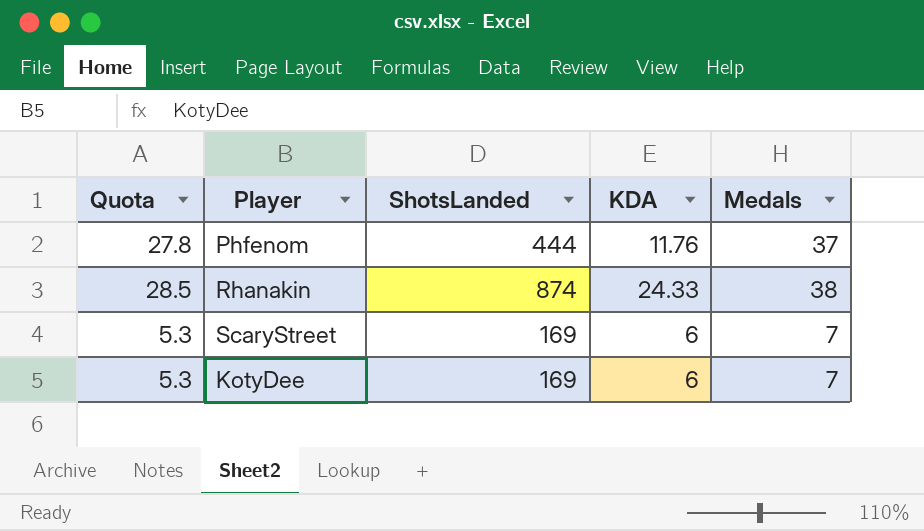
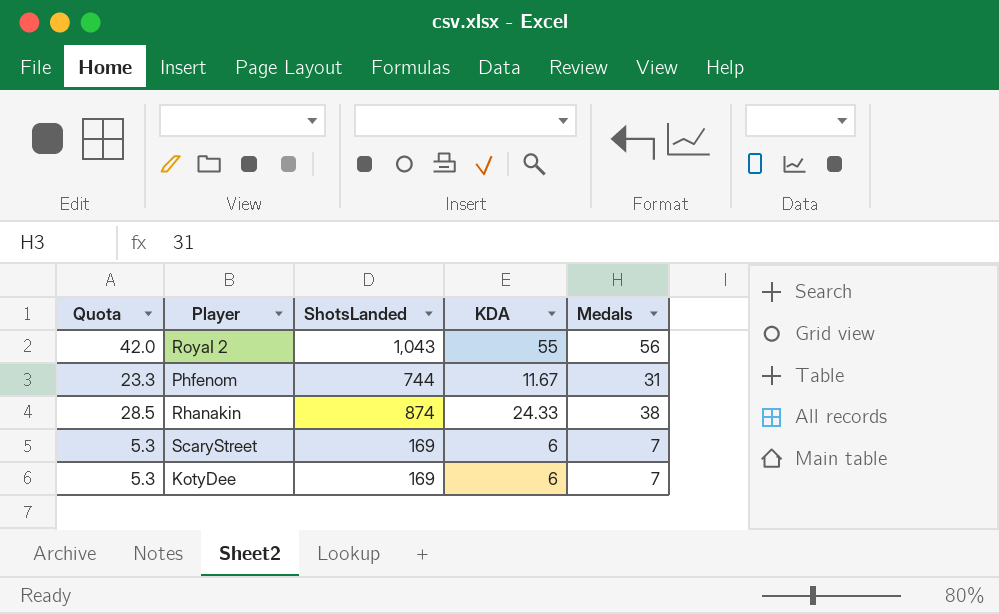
row RoyaI 2: none -> 42.0 | 1,043 | 55 | 56
Phfenom | Quota: 27.8 -> 23.3
Phfenom | ShotsLanded: 444 -> 744
Phfenom | KDA: 11.76 -> 11.67
Phfenom | Medals: 37 -> 31

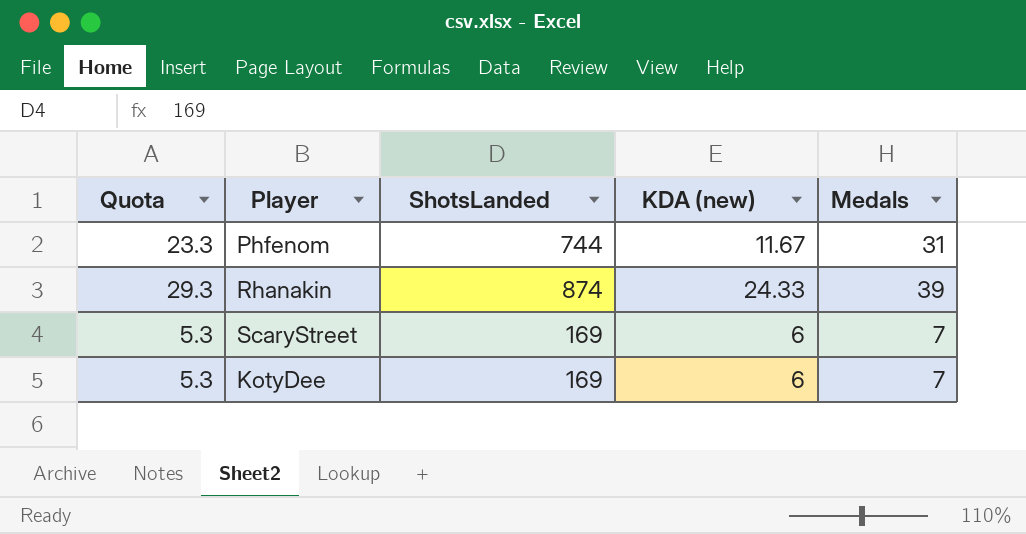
column name: KDA -> KDA (new)
row RoyaI 2: 42.0 | 1,043 | 55 | 56 -> none
Rhanakin | Quota: 28.5 -> 29.3
Rhanakin | Medals: 38 -> 39

